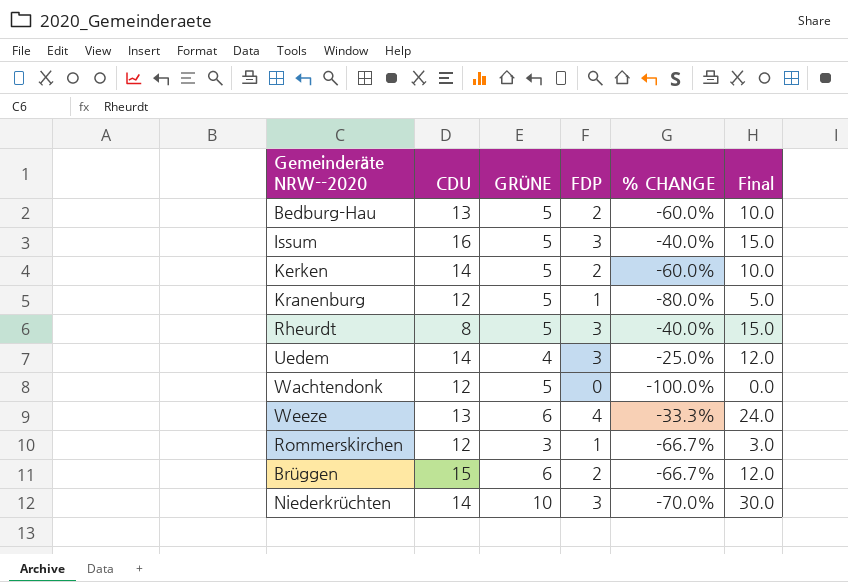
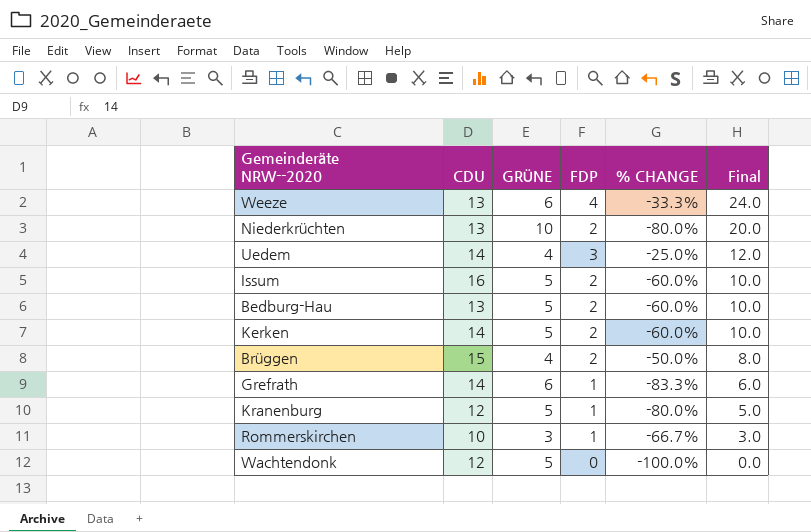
row order: none -> Final descending
row Rheurdt: 8 | 5 | 3 | -40.0% | 15.0 -> none
Niederkrüchten | CDU: 14 -> 13
Niederkrüchten | FDP: 3 -> 2
Niederkrüchten | % CHANGE: -70.0% -> -80.0%
Niederkrüchten | Final: 30.0 -> 20.0
Issum | FDP: 3 -> 2
Issum | % CHANGE: -40.0% -> -60.0%
Issum | Final: 15.0 -> 10.0
Brüggen | GRÜNE: 6 -> 4
Brüggen | % CHANGE: -66.7% -> -50.0%
Brüggen | Final: 12.0 -> 8.0
row Grefrath: none -> 14 | 6 | 1 | -83.3% | 6.0
Rommerskirchen | CDU: 12 -> 10

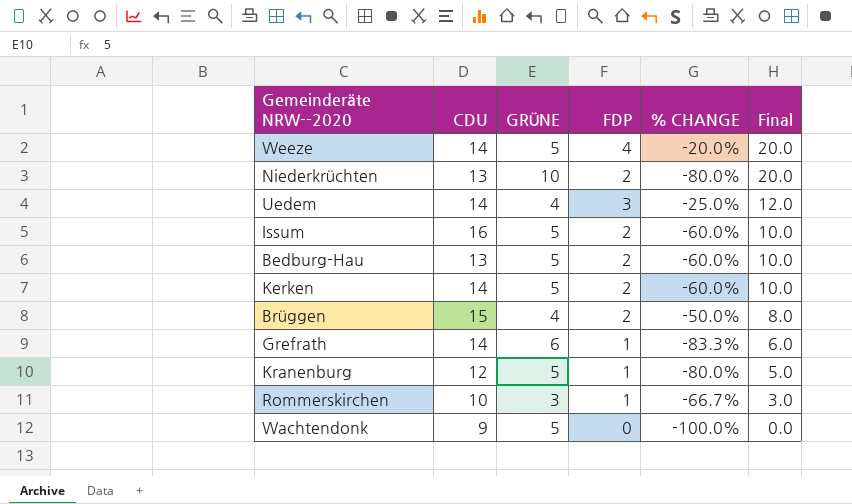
Weeze | CDU: 13 -> 14
Weeze | GRÜNE: 6 -> 5
Weeze | % CHANGE: -33.3% -> -20.0%
Weeze | Final: 24.0 -> 20.0
Wachtendonk | CDU: 12 -> 9

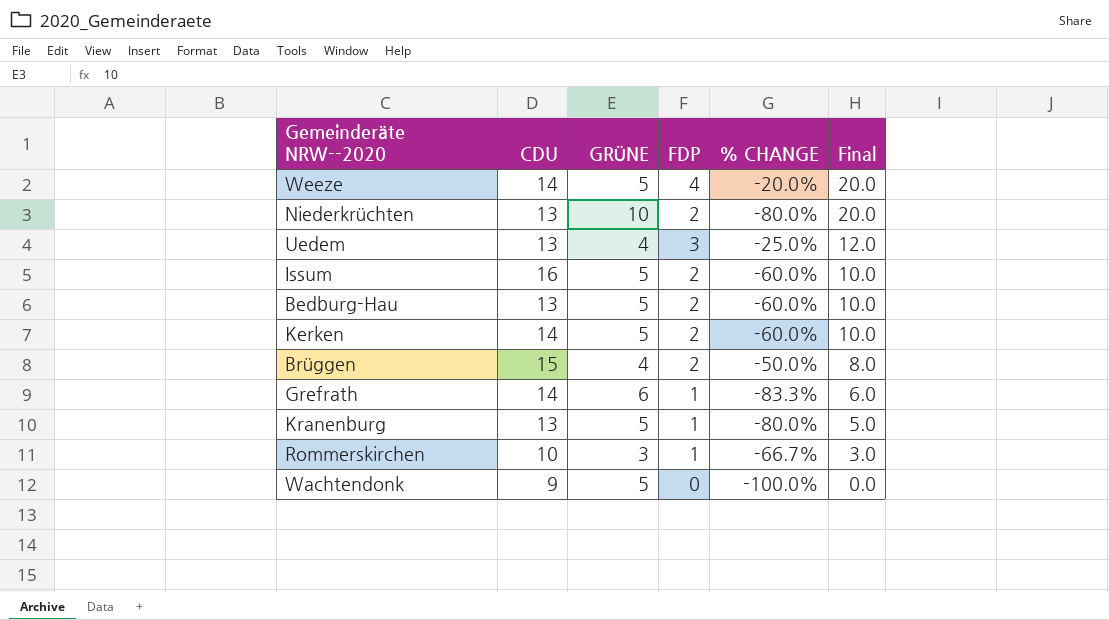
Uedem | CDU: 14 -> 13
Kranenburg | CDU: 12 -> 13

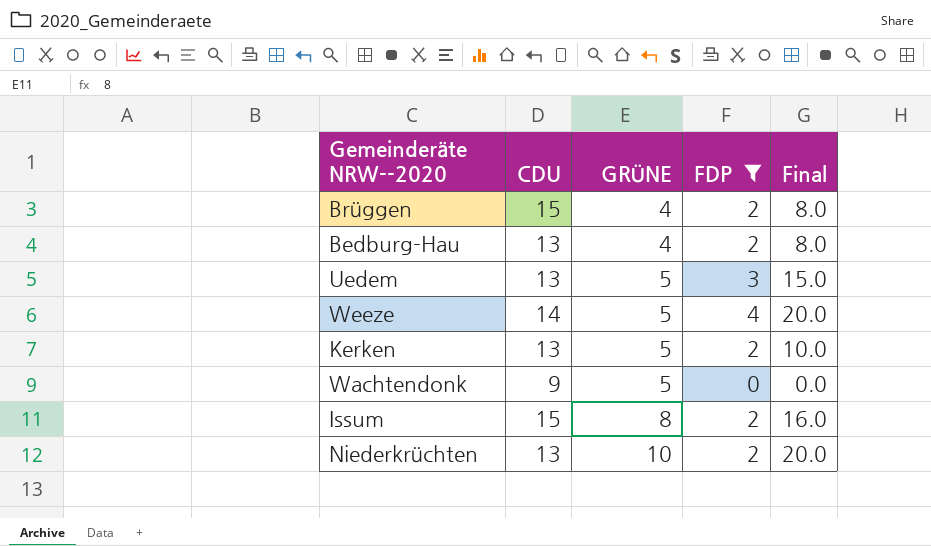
filter: none -> FDP != 1
row order: Final descending -> GRÜNE ascending
column % CHANGE | formula: ([FDP] - [GRÜNE]) / [GRÜNE] -> none
Bedburg-Hau | GRÜNE: 5 -> 4
Bedburg-Hau | Final: 10.0 -> 8.0
Uedem | GRÜNE: 4 -> 5
Uedem | Final: 12.0 -> 15.0
Kerken | CDU: 14 -> 13
Issum | CDU: 16 -> 15
Issum | GRÜNE: 5 -> 8
Issum | Final: 10.0 -> 16.0

